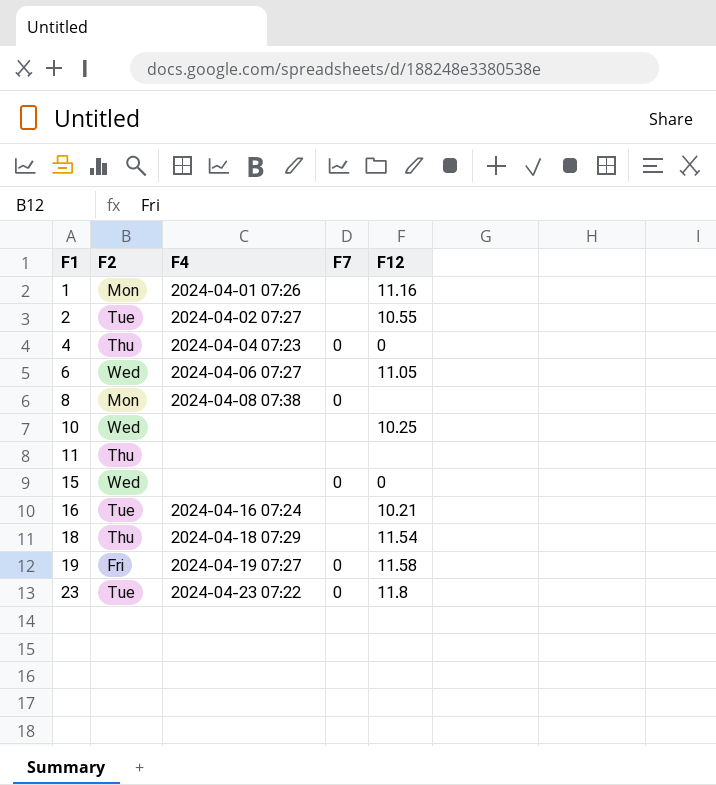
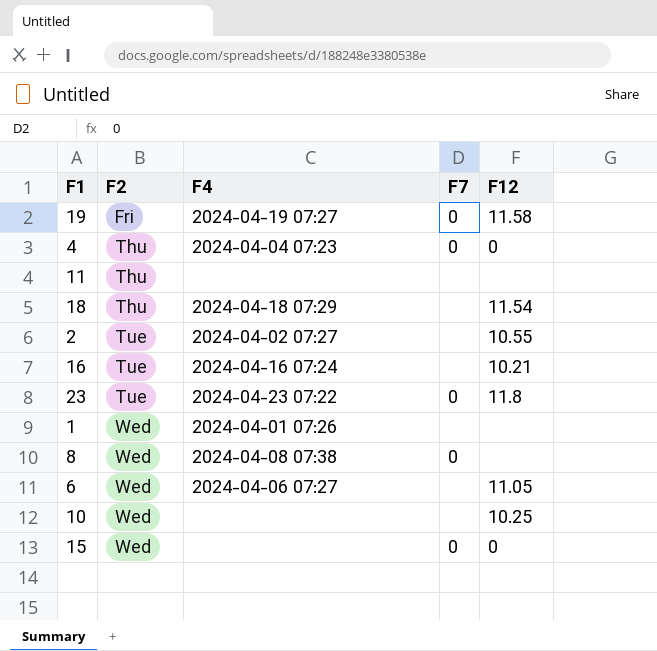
row order: F1 ascending -> F2 ascending
1 | F2: Mon -> Wed
1 | F12: 11.16 -> none
8 | F2: Mon -> Wed

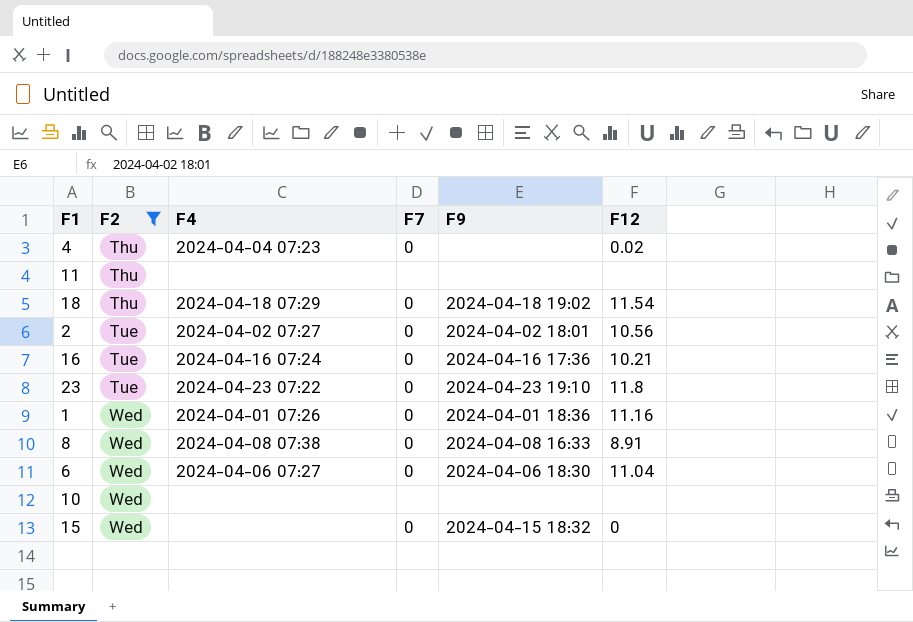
filter: none -> F2 != Fri
column F9 | position: none -> 5
4 | F12: 0 -> 0.02
18 | F7: none -> 0
2 | F7: none -> 0
2 | F12: 10.55 -> 10.56
16 | F7: none -> 0
1 | F7: none -> 0
1 | F12: none -> 11.16
8 | F12: none -> 8.91
6 | F7: none -> 0
6 | F12: 11.05 -> 11.04
10 | F12: 10.25 -> none

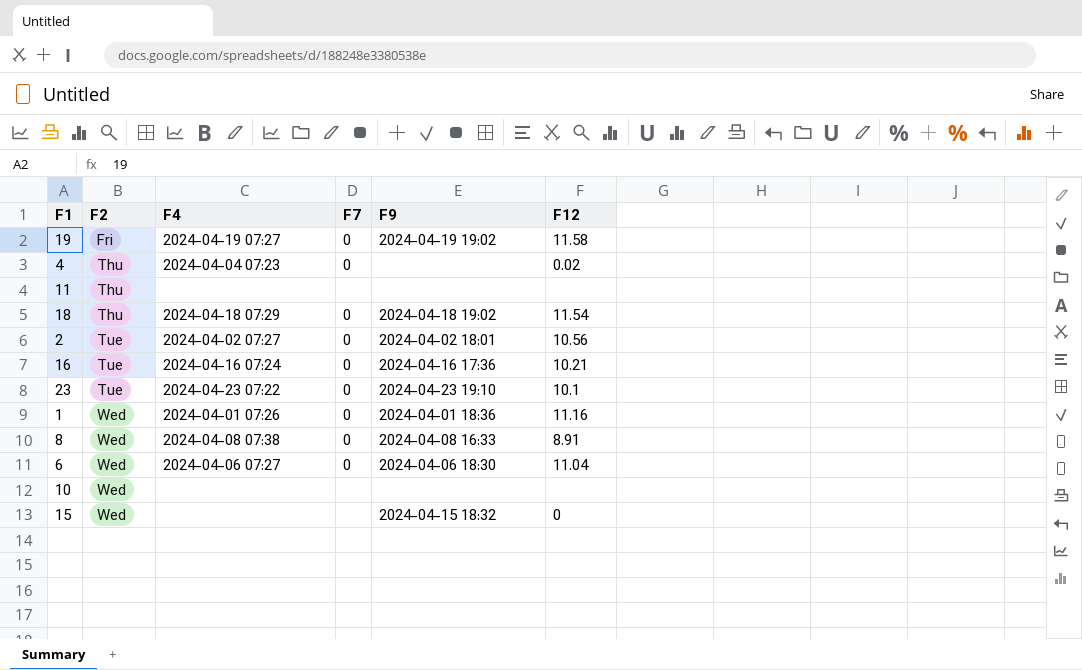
filter: F2 != Fri -> none
23 | F12: 11.8 -> 10.1
15 | F7: 0 -> none

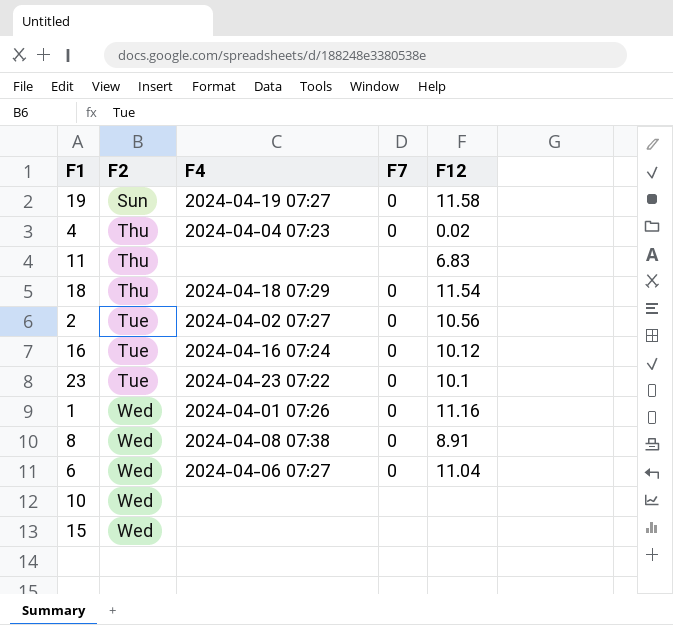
column F9 | position: 5 -> none
19 | F2: Fri -> Sun
11 | F12: none -> 6.83
16 | F12: 10.21 -> 10.12
15 | F12: 0 -> none

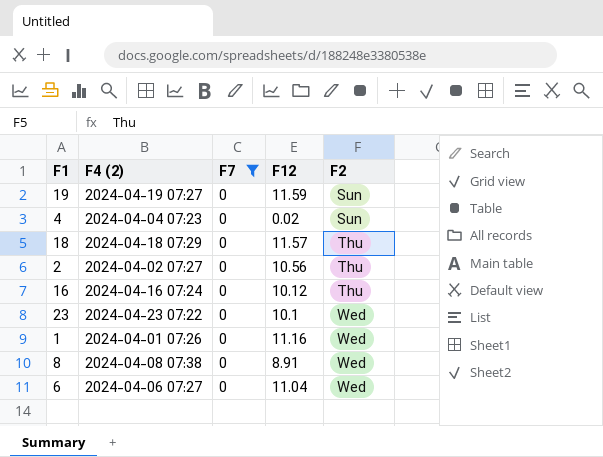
filter: none -> F7 = 0
column name: F4 -> F4 (2)
column F2 | position: 2 -> 5
19 | F12: 11.58 -> 11.59
4 | F2: Thu -> Sun
18 | F12: 11.54 -> 11.57
2 | F2: Tue -> Thu
16 | F2: Tue -> Thu
23 | F2: Tue -> Wed

